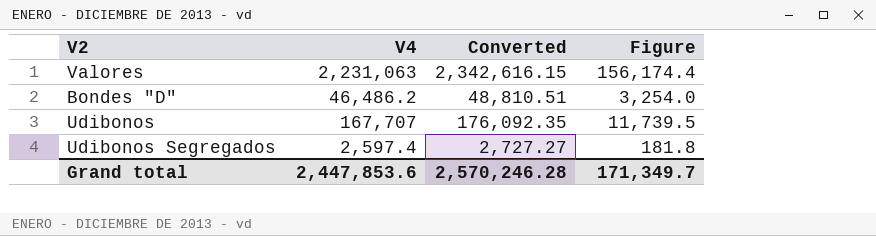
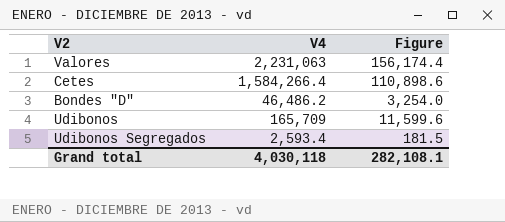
column Converted | formula: [V4] * 1.05 -> none
row Cetes: none -> 1,584,266.4 | 110,898.6
Udibonos | V4: 167,707 -> 165,709
Udibonos | Figure: 11,739.5 -> 11,599.6
Udibonos Segregados | V4: 2,597.4 -> 2,593.4
Udibonos Segregados | Figure: 181.8 -> 181.5
Grand total | V4: 2,447,853.6 -> 4,030,118
Grand total | Figure: 171,349.7 -> 282,108.1

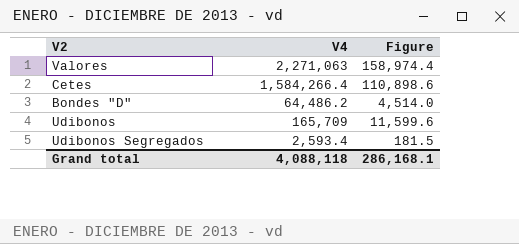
Valores | V4: 2,231,063 -> 2,271,063
Valores | Figure: 156,174.4 -> 158,974.4
Bondes "D" | V4: 46,486.2 -> 64,486.2
Bondes "D" | Figure: 3,254.0 -> 4,514.0
Grand total | V4: 4,030,118 -> 4,088,118
Grand total | Figure: 282,108.1 -> 286,168.1

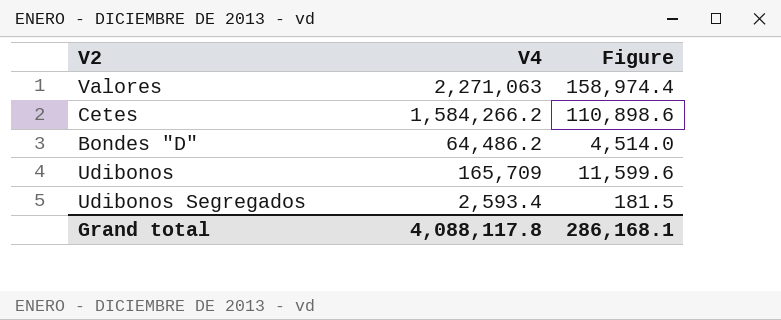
Cetes | V4: 1,584,266.4 -> 1,584,266.2
Grand total | V4: 4,088,118 -> 4,088,117.8

